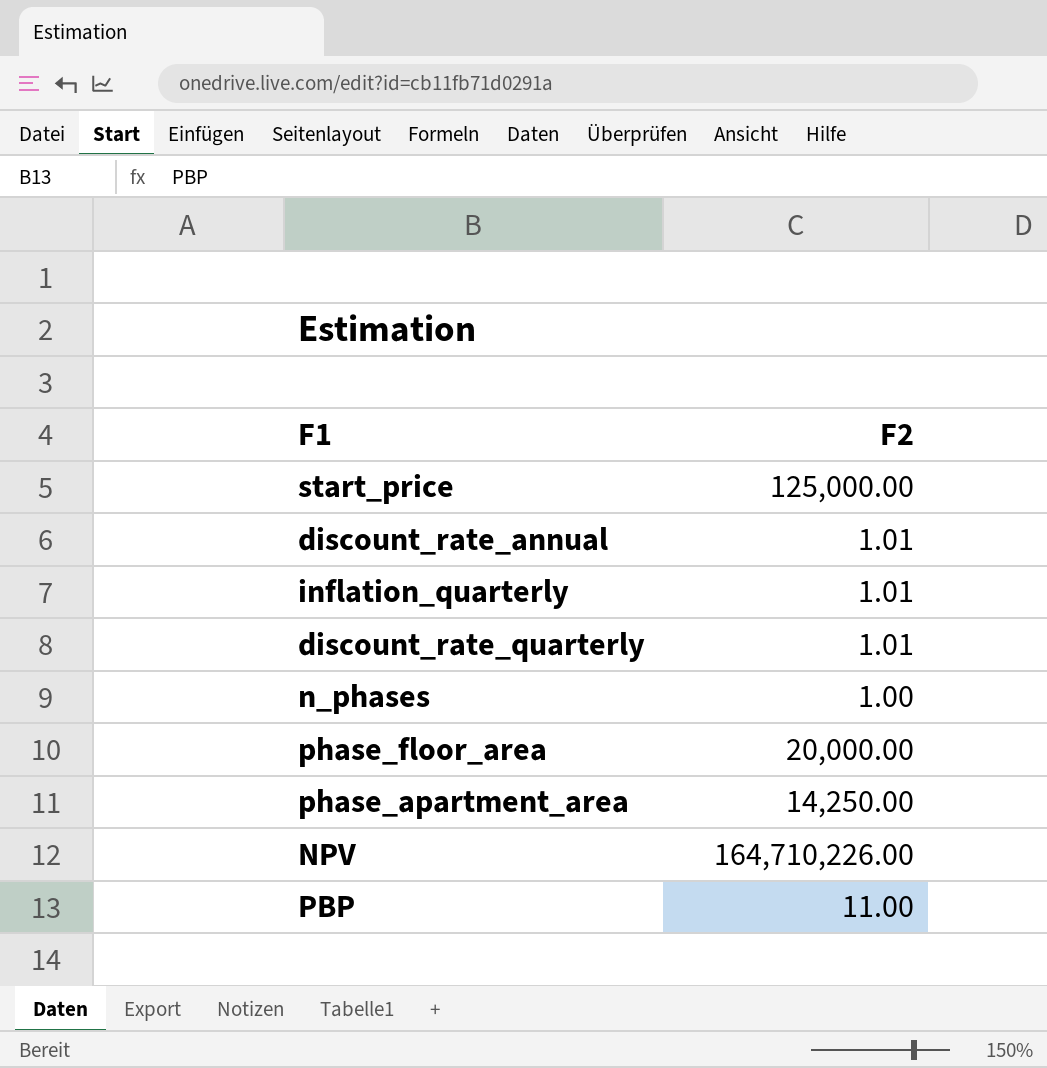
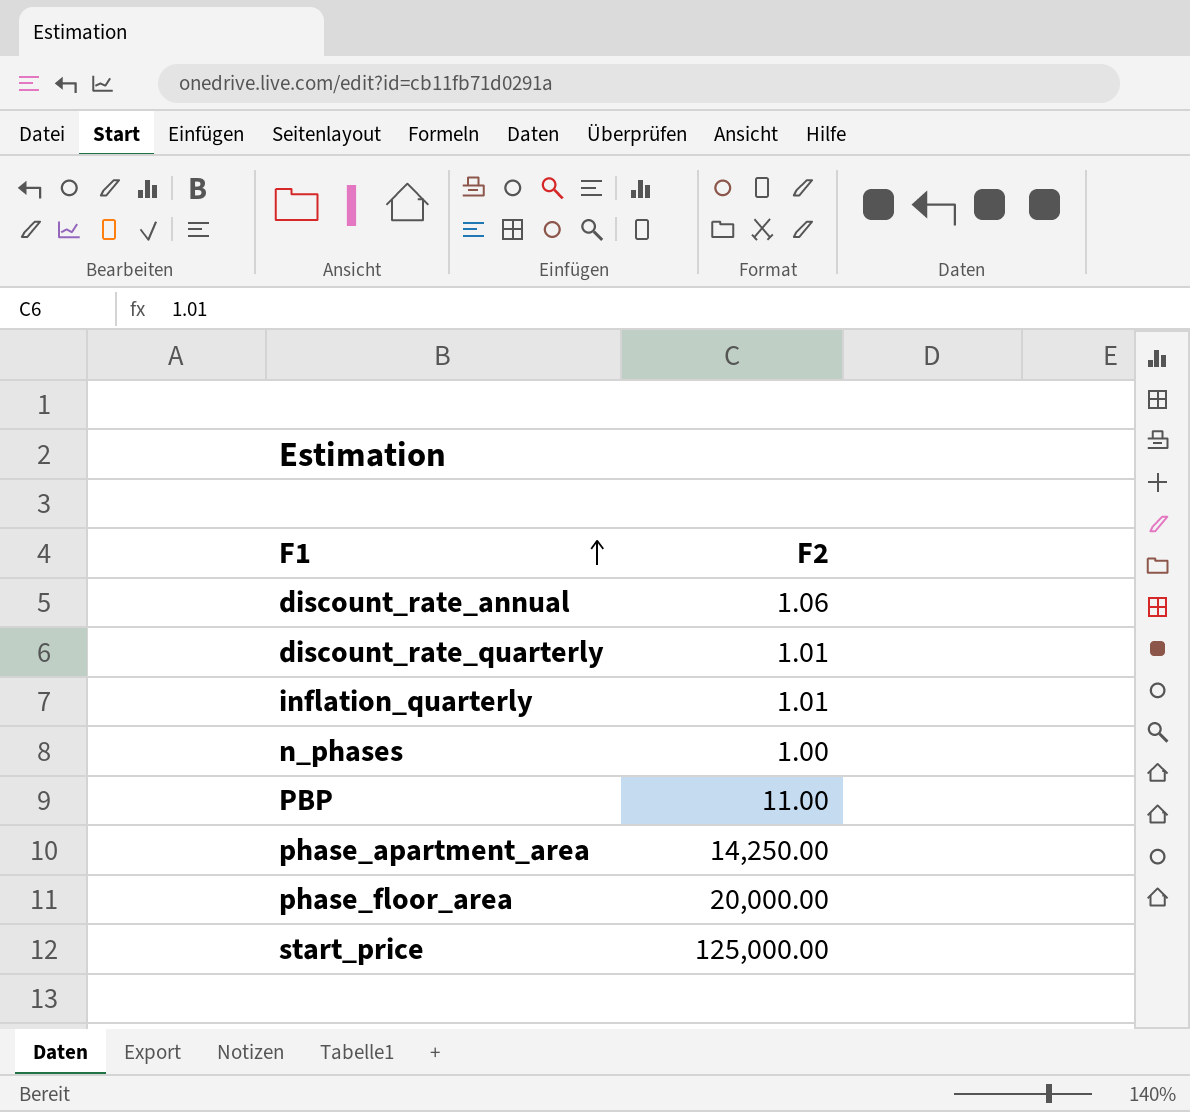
row order: none -> F1 ascending
row NPV: 164,710,226.00 -> none
discount_rate_annual | F2: 1.01 -> 1.06

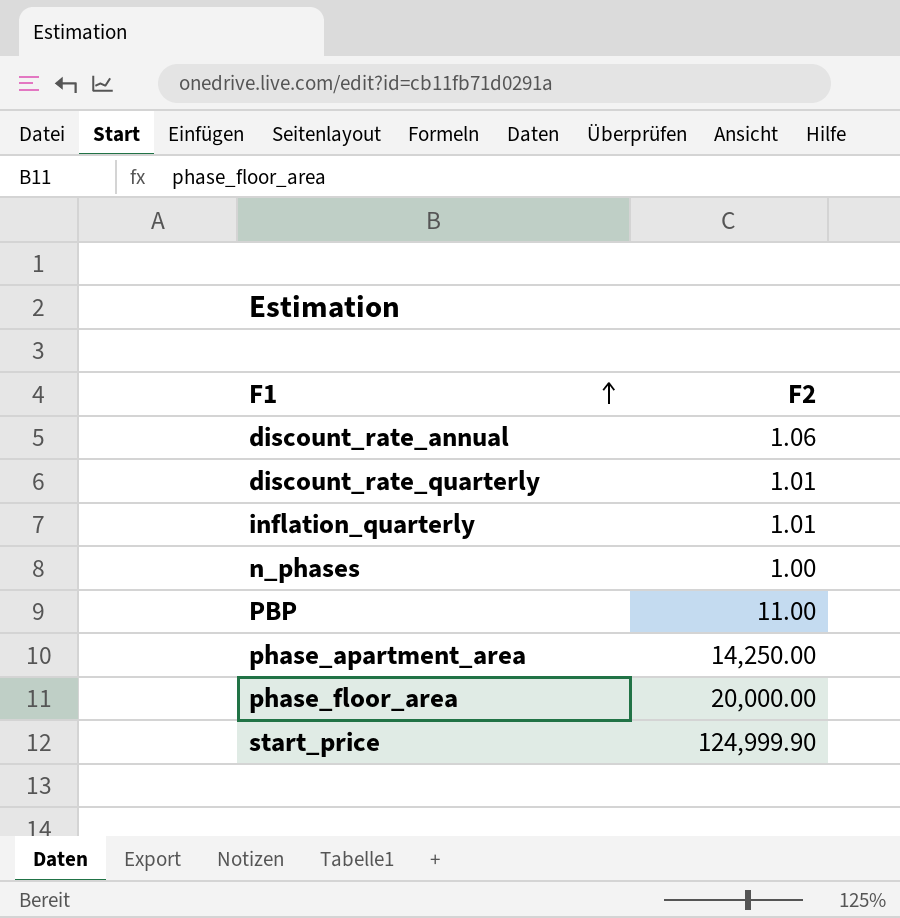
start_price | F2: 125,000.00 -> 124,999.90

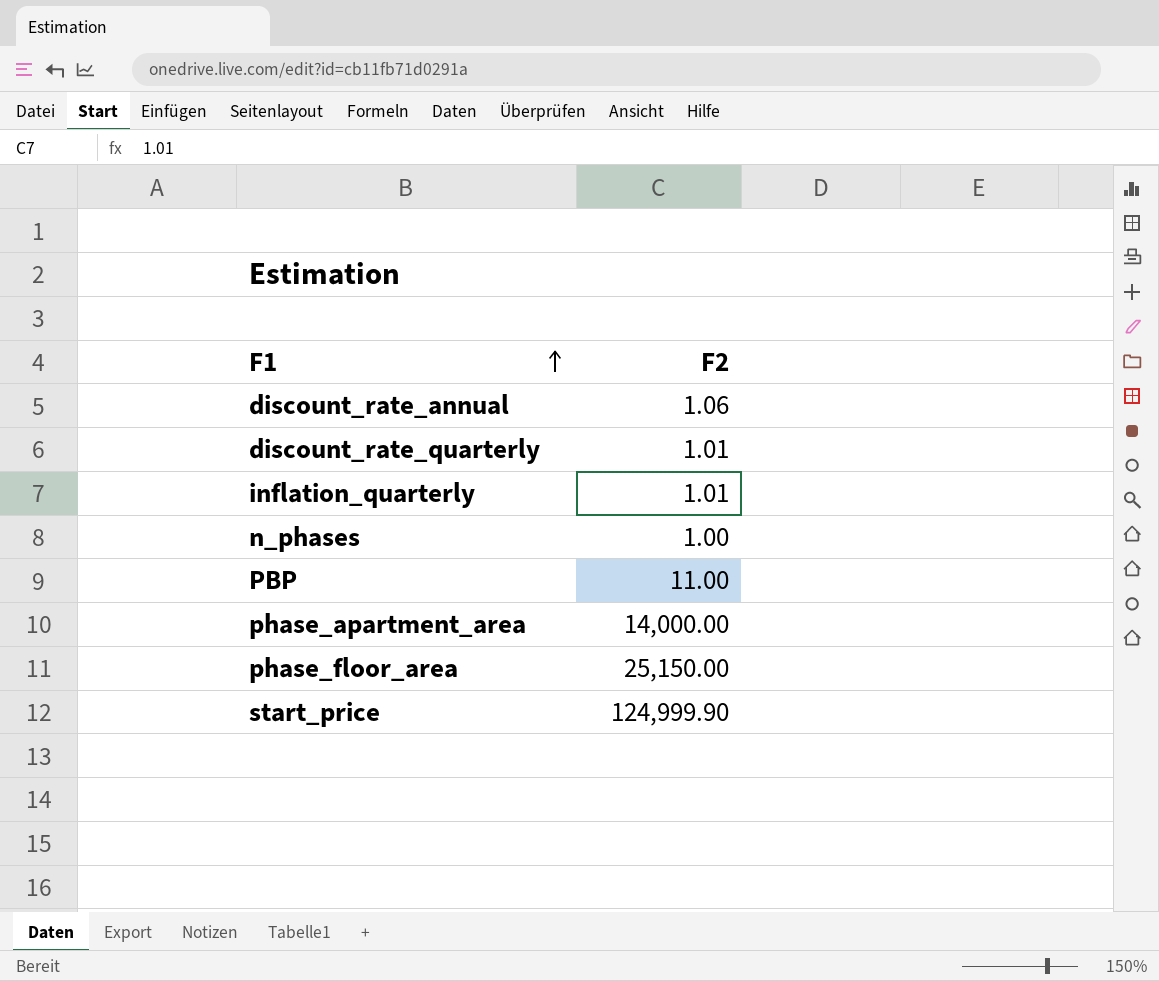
phase_apartment_area | F2: 14,250.00 -> 14,000.00
phase_floor_area | F2: 20,000.00 -> 25,150.00

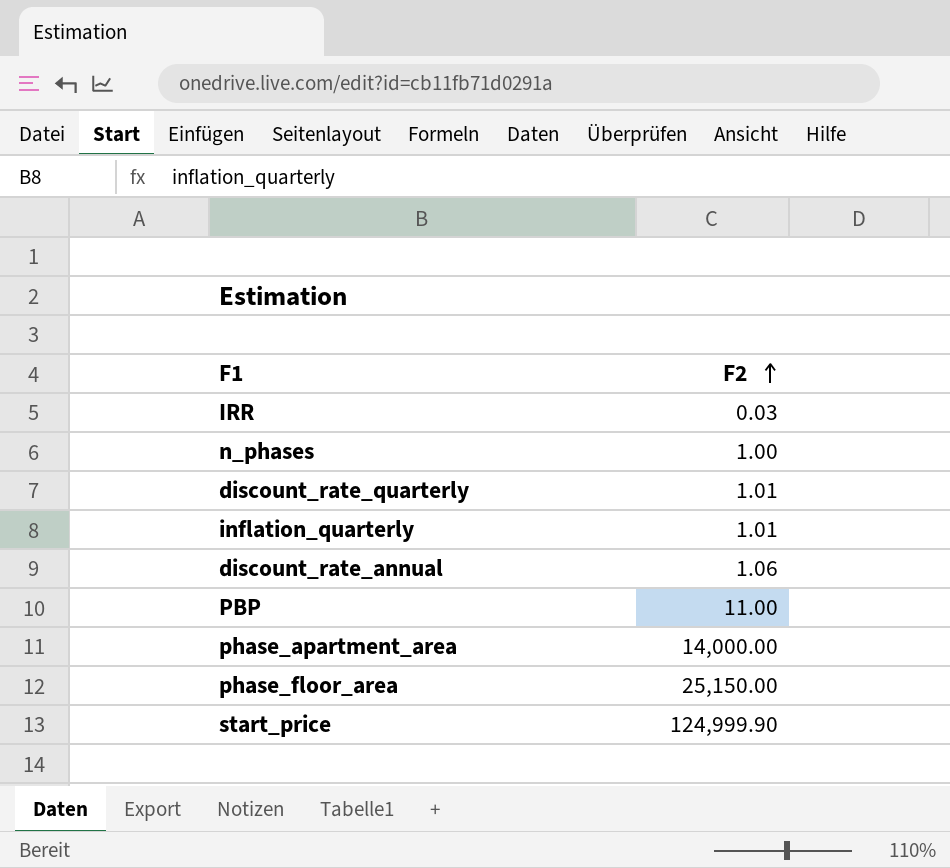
row order: F1 ascending -> F2 ascending
row IRR: none -> 0.03

